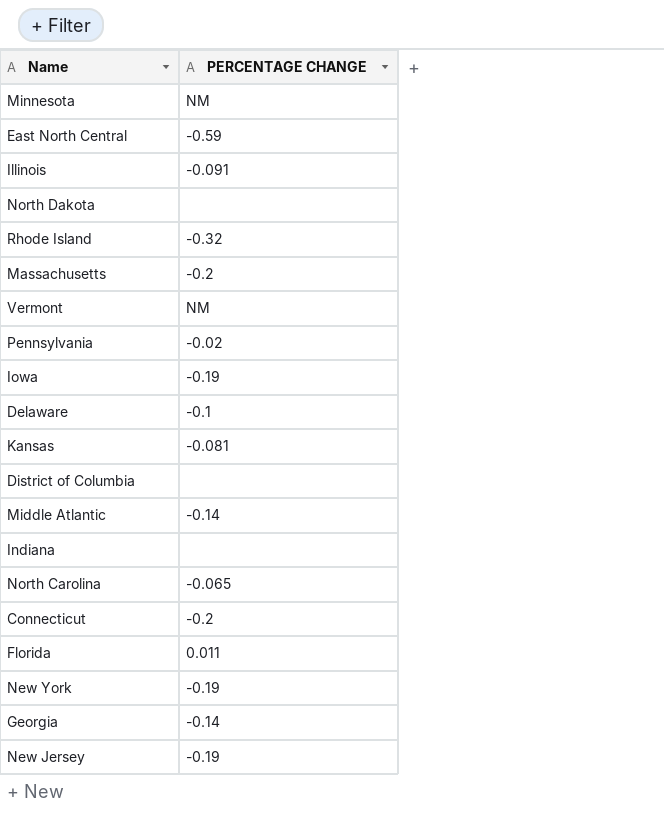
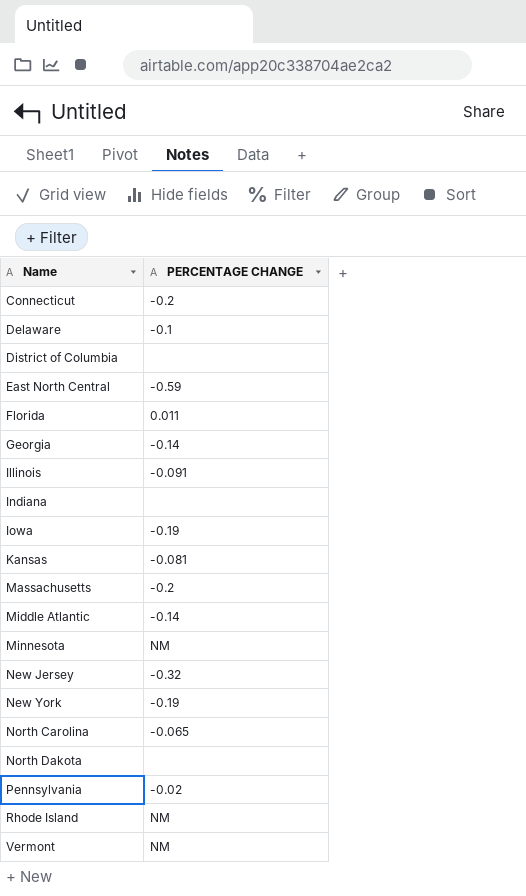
row order: none -> Name ascending
New Jersey | PERCENTAGE CHANGE: -0.19 -> -0.32
Rhode Island | PERCENTAGE CHANGE: -0.32 -> NM

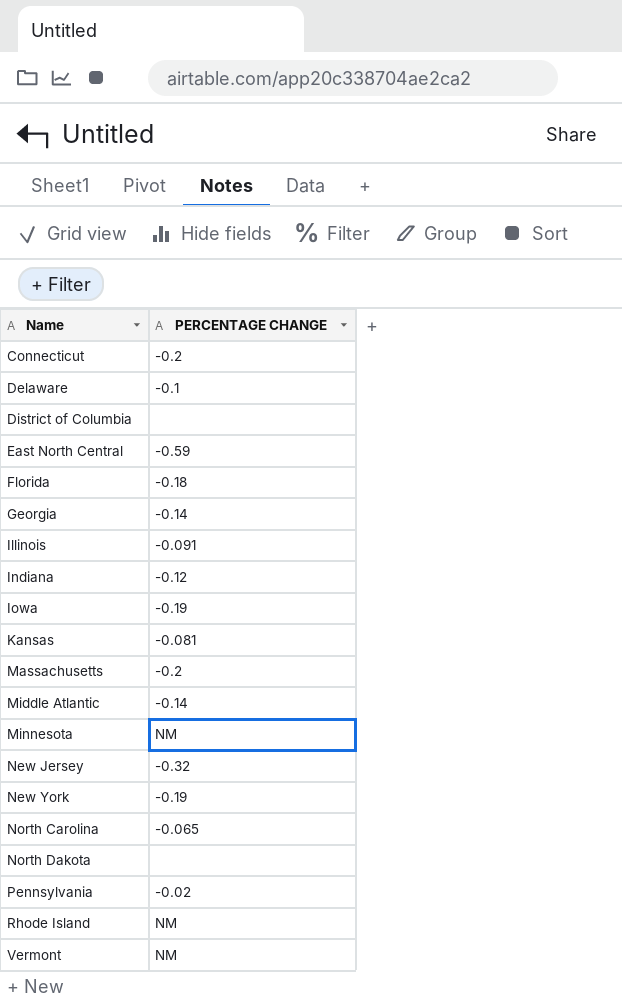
Florida | PERCENTAGE CHANGE: 0.011 -> -0.18
Indiana | PERCENTAGE CHANGE: none -> -0.12

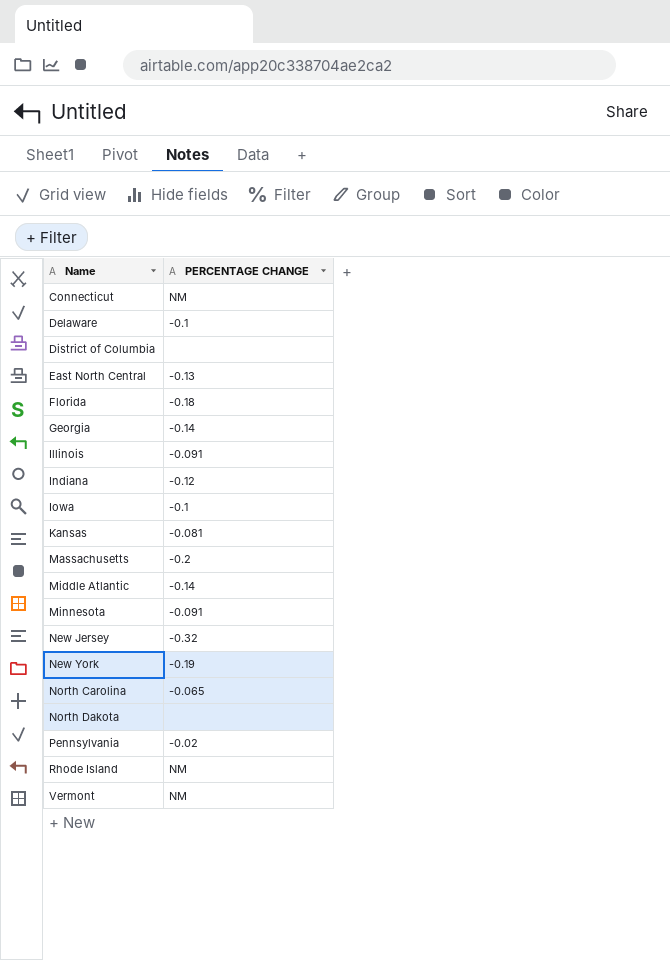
Connecticut | PERCENTAGE CHANGE: -0.2 -> NM
East North Central | PERCENTAGE CHANGE: -0.59 -> -0.13
Iowa | PERCENTAGE CHANGE: -0.19 -> -0.1
Minnesota | PERCENTAGE CHANGE: NM -> -0.091

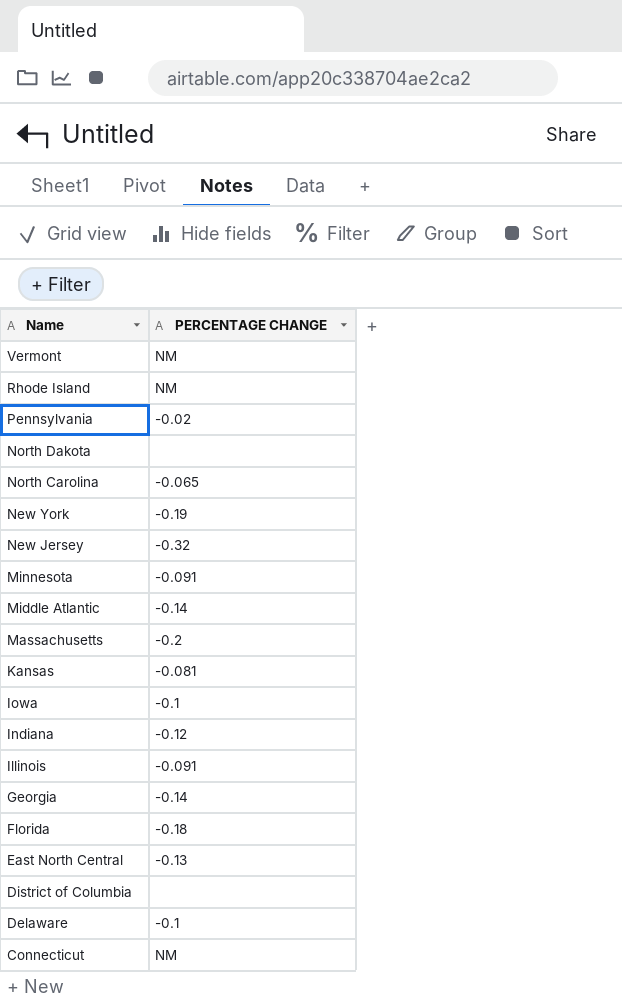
row order: Name ascending -> Name descending

